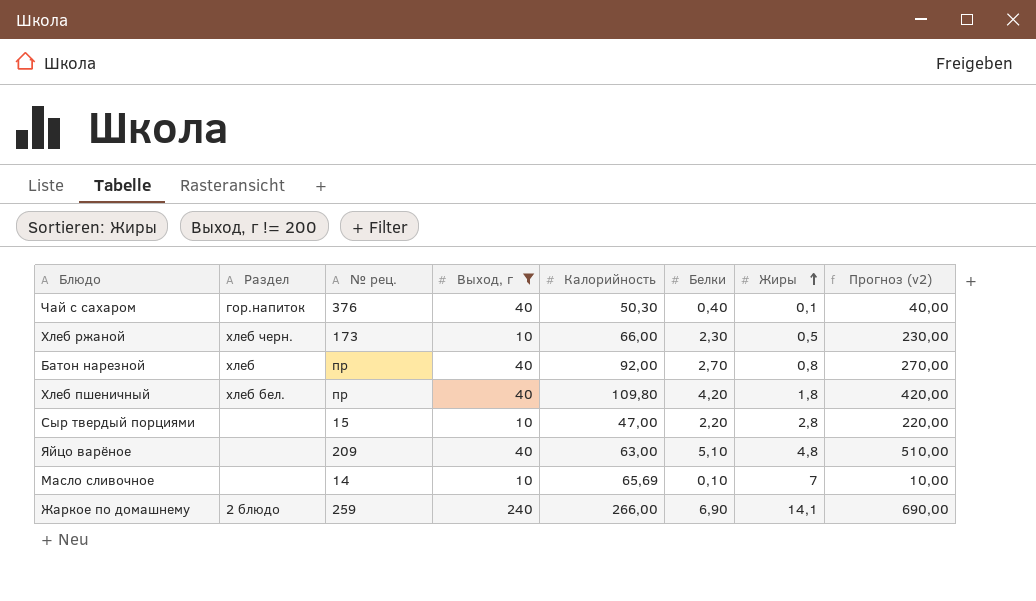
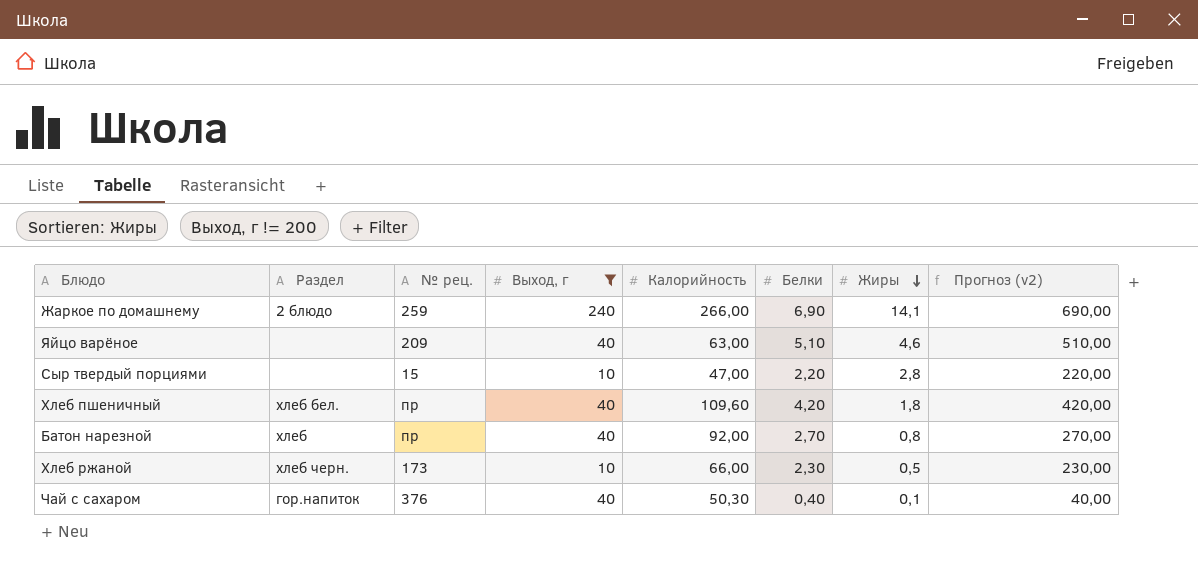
row order: Жиры ascending -> Жиры descending
row Масло сливочное: none | 14 | 10 | 65,69 | 0,10 | 7 | 10,00 -> none
Яйцо варёное | Жиры: 4,8 -> 4,6
Хлеб пшеничный | Калорийность: 109,80 -> 109,60

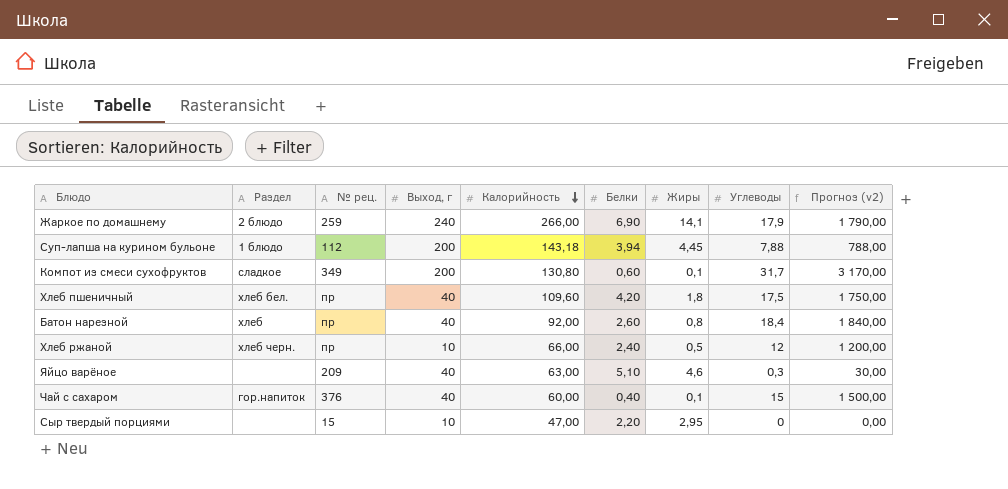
filter: Выход, г != 200 -> none
row order: Жиры descending -> Калорийность descending
column Углеводы | position: none -> 8
column Прогноз (v2) | formula: [Белки] * 100 -> [Углеводы] * 100
Батон нарезной | Белки: 2,70 -> 2,60
Хлеб ржаной | № рец.: 173 -> пр
Хлеб ржаной | Белки: 2,30 -> 2,40
Чай с сахаром | Калорийность: 50,30 -> 60,00
Сыр твердый порциями | Жиры: 2,8 -> 2,95

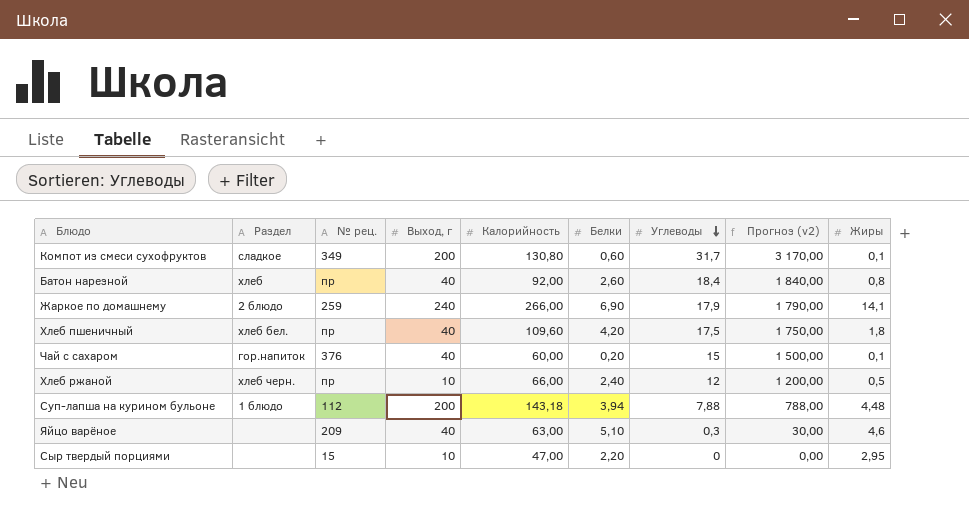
row order: Калорийность descending -> Углеводы descending
column Жиры | position: 7 -> 9
Чай с сахаром | Белки: 0,40 -> 0,20
Суп-лапша на курином бульоне | Жиры: 4,45 -> 4,48

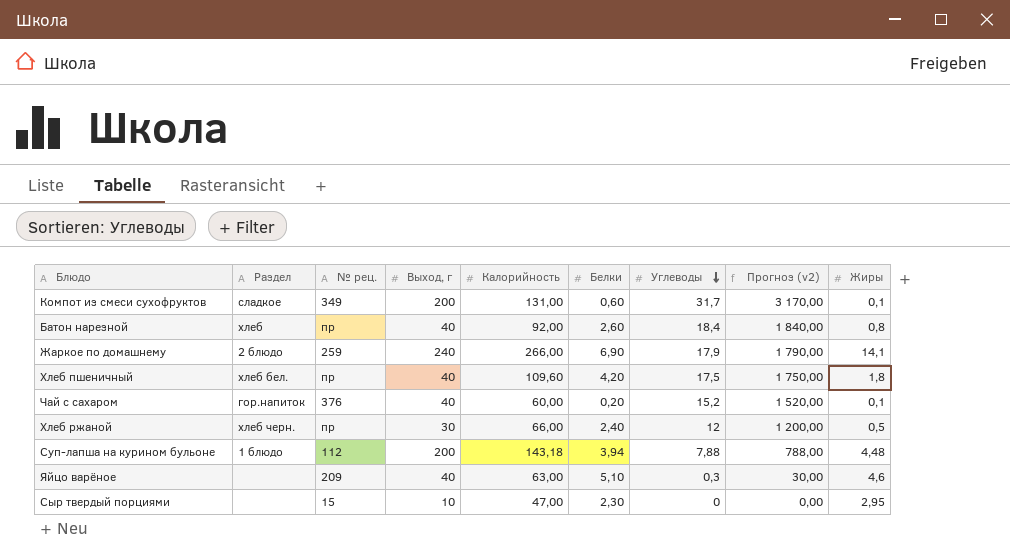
Компот из смеси сухофруктов | Калорийность: 130,80 -> 131,00
Чай с сахаром | Углеводы: 15 -> 15,2
Чай с сахаром | Прогноз (v2): 1 500,00 -> 1 520,00
Хлеб ржаной | Выход, г: 10 -> 30
Сыр твердый порциями | Белки: 2,20 -> 2,30

